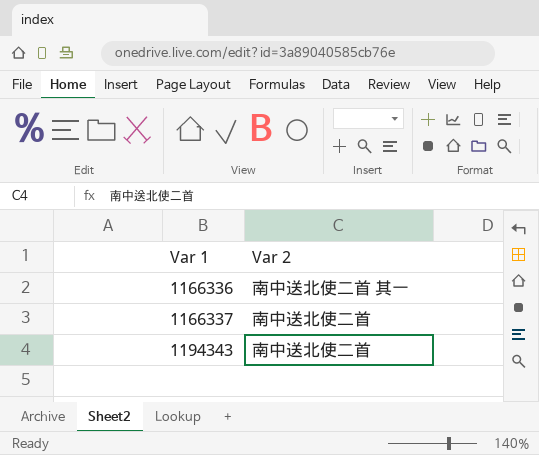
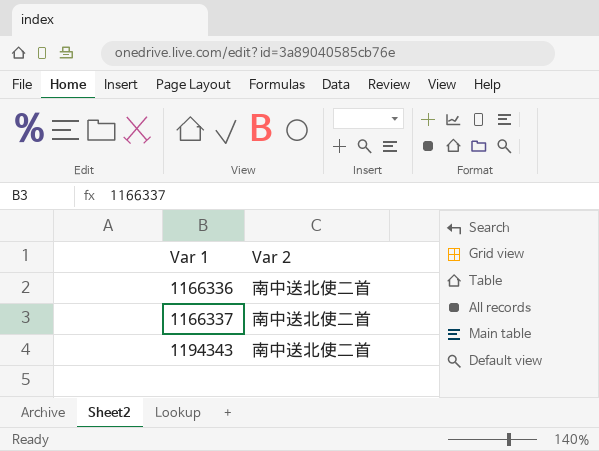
1166336 | Var 2: 南中送北使二首 其一 -> 南中送北使二首

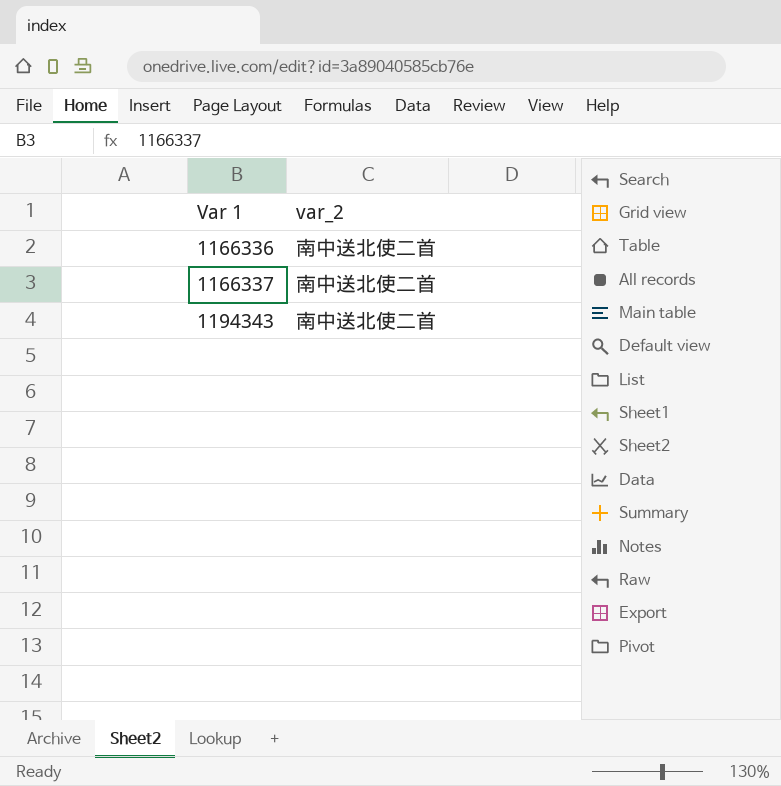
column name: Var 2 -> var_2

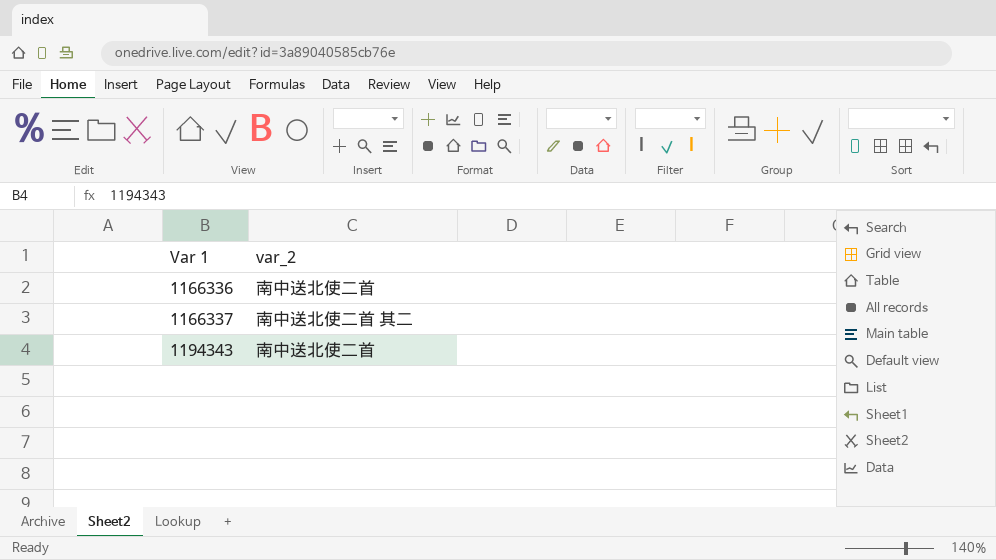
1166337 | var_2: 南中送北使二首 -> 南中送北使二首 其二

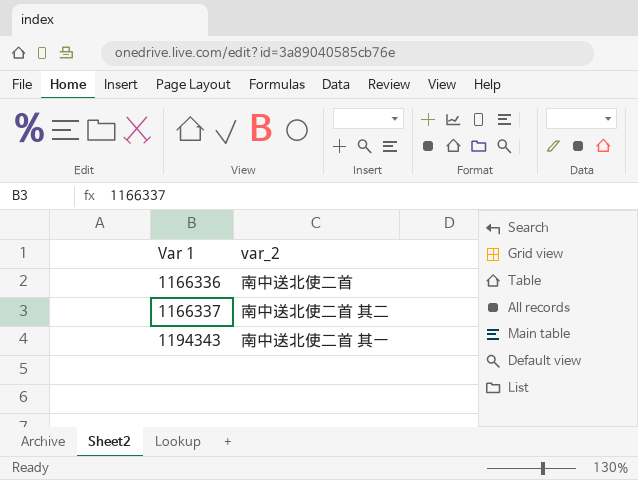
1194343 | var_2: 南中送北使二首 -> 南中送北使二首 其一

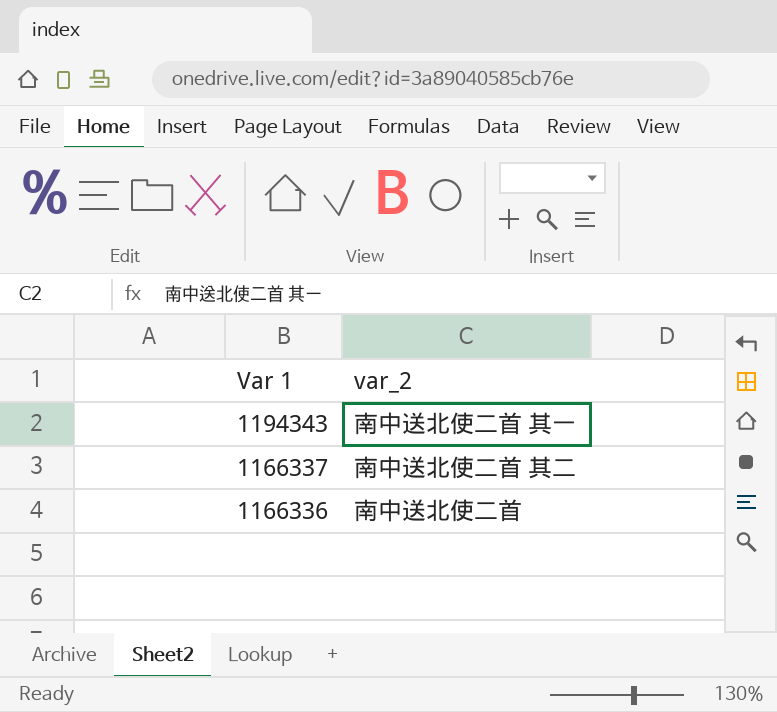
row order: Var 1 ascending -> Var 1 descending

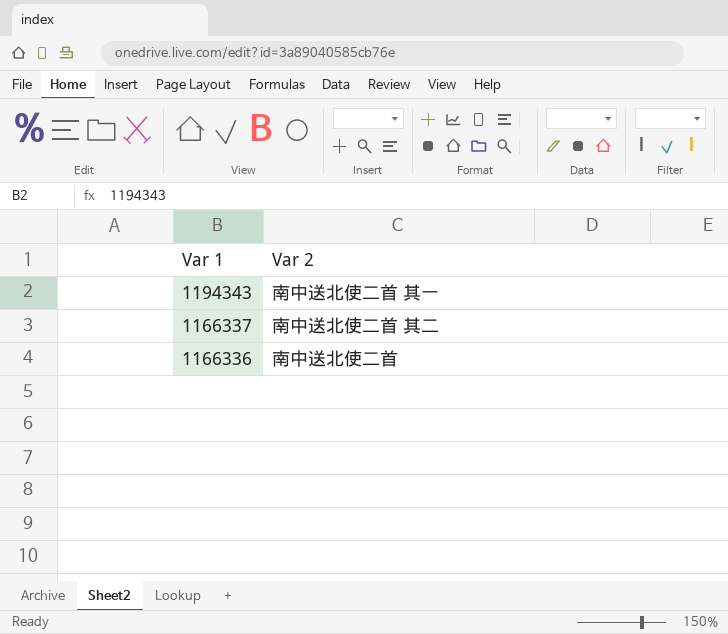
column name: var_2 -> Var 2

